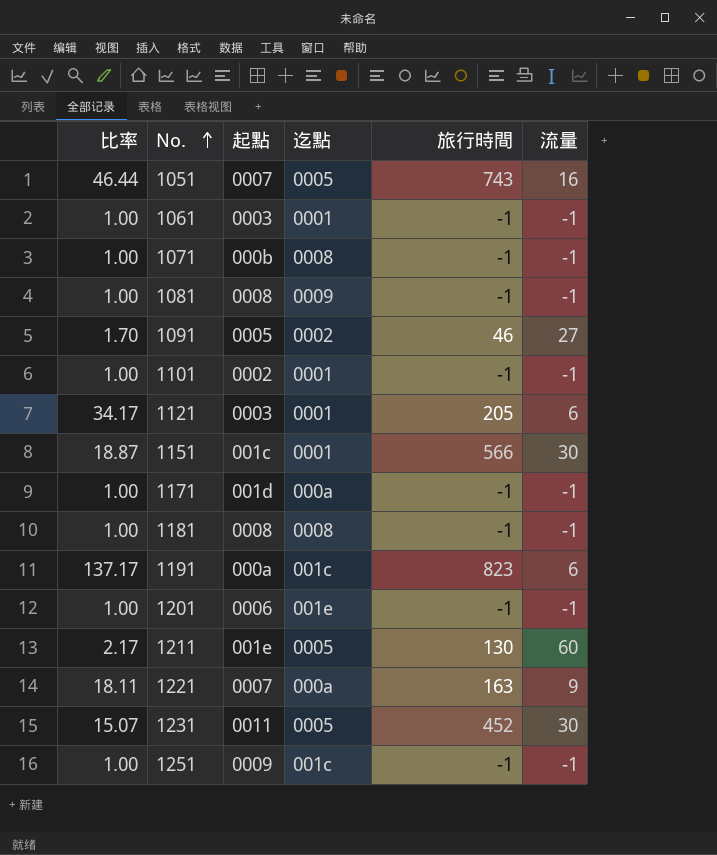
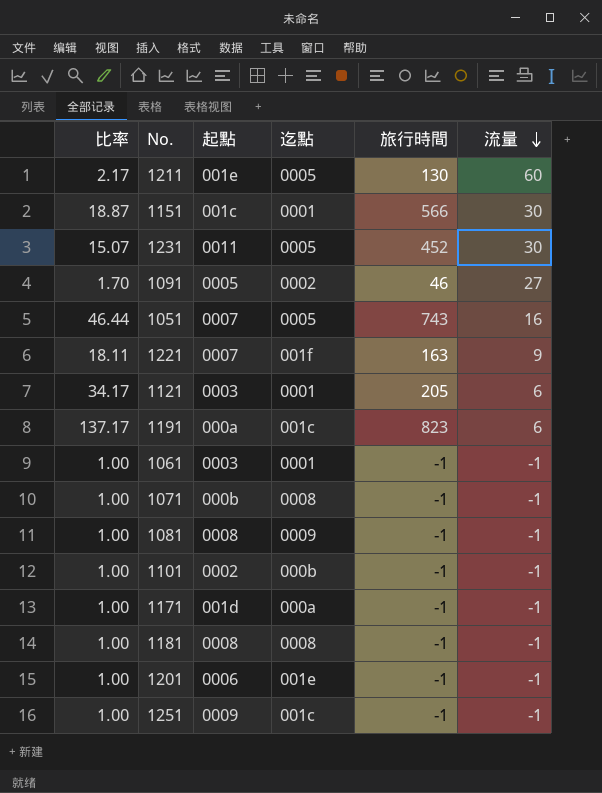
row order: No. ascending -> 流量 descending
1221 | 迄點: 000a -> 001f
1101 | 迄點: 0001 -> 000b

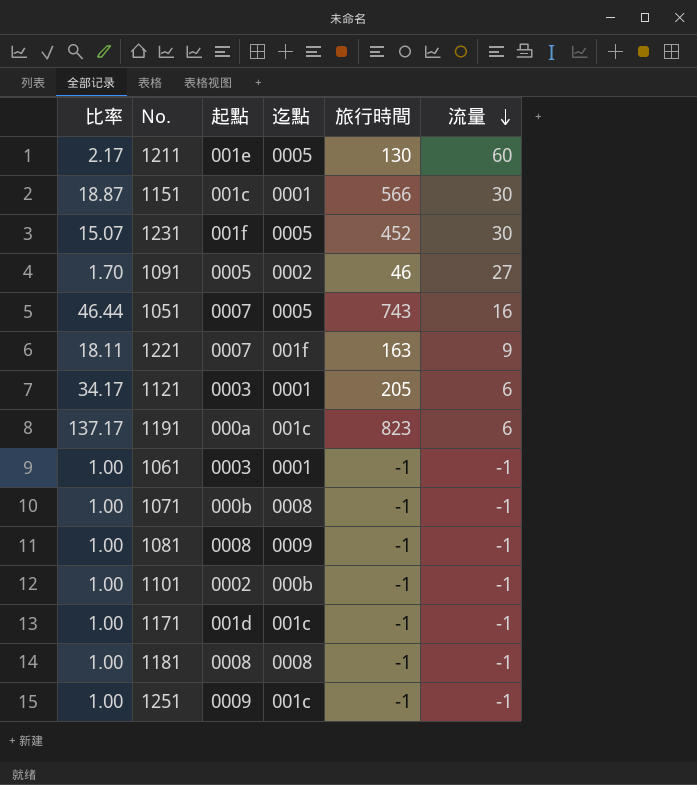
row 1201: 1.00 | 0006 | 001e | -1 | -1 -> none
1231 | 起點: 0011 -> 001f
1171 | 迄點: 000a -> 001c

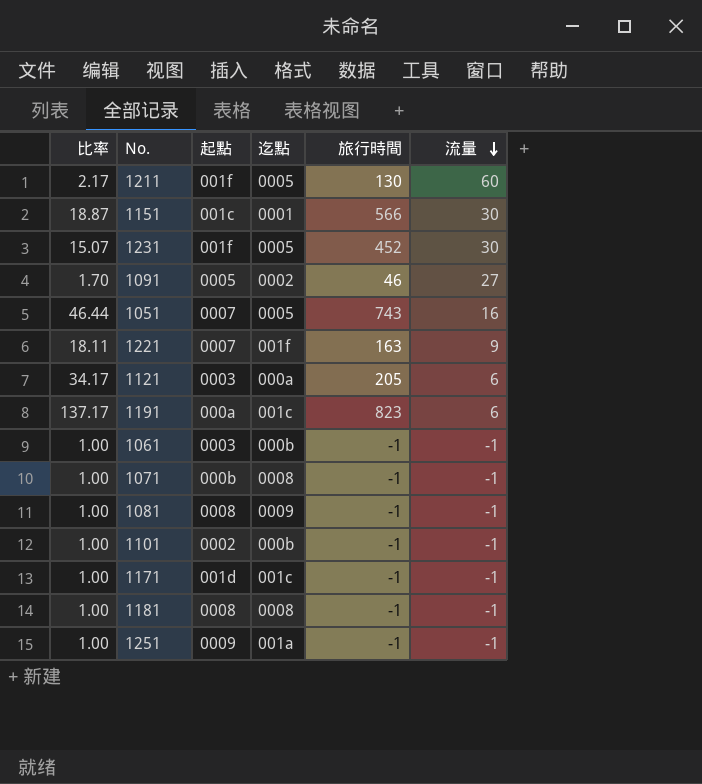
1211 | 起點: 001e -> 001f
1121 | 迄點: 0001 -> 000a
1061 | 迄點: 0001 -> 000b
1251 | 迄點: 001c -> 001a

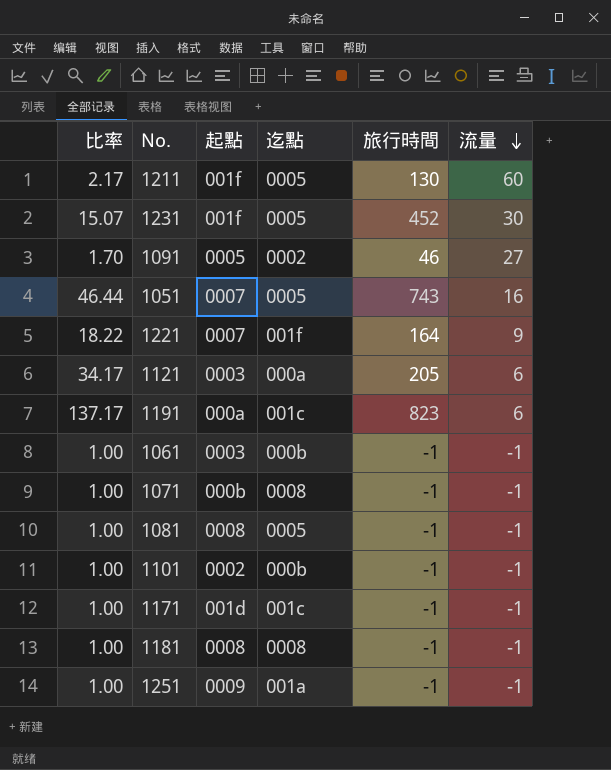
row 1151: 18.87 | 001c | 0001 | 566 | 30 -> none
1221 | 比率: 18.11 -> 18.22
1221 | 旅行時間: 163 -> 164
1081 | 迄點: 0009 -> 0005

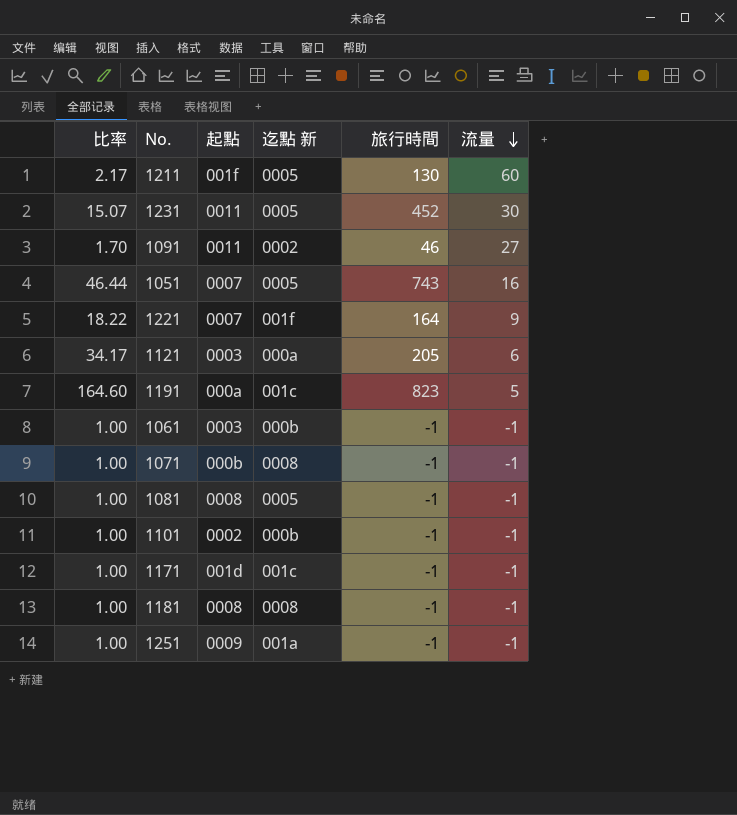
column name: 迄點 -> 迄點 新
1231 | 起點: 001f -> 0011
1091 | 起點: 0005 -> 0011
1191 | 比率: 137.17 -> 164.60
1191 | 流量: 6 -> 5

